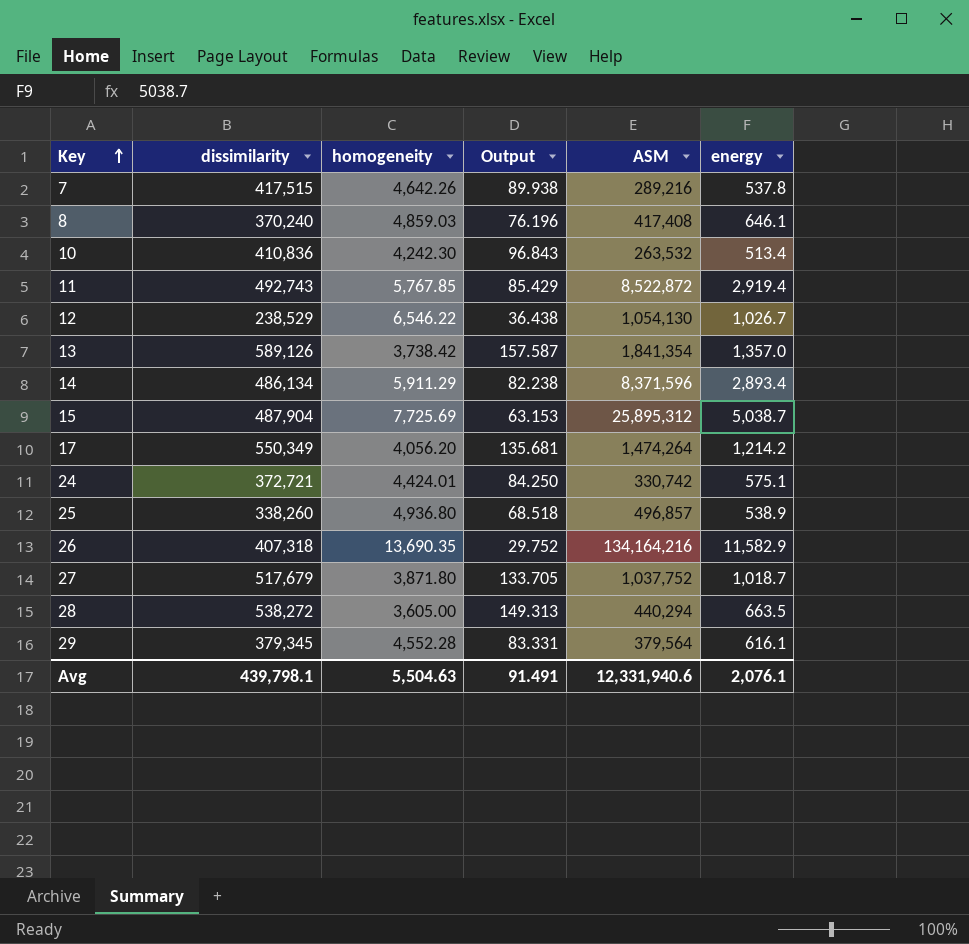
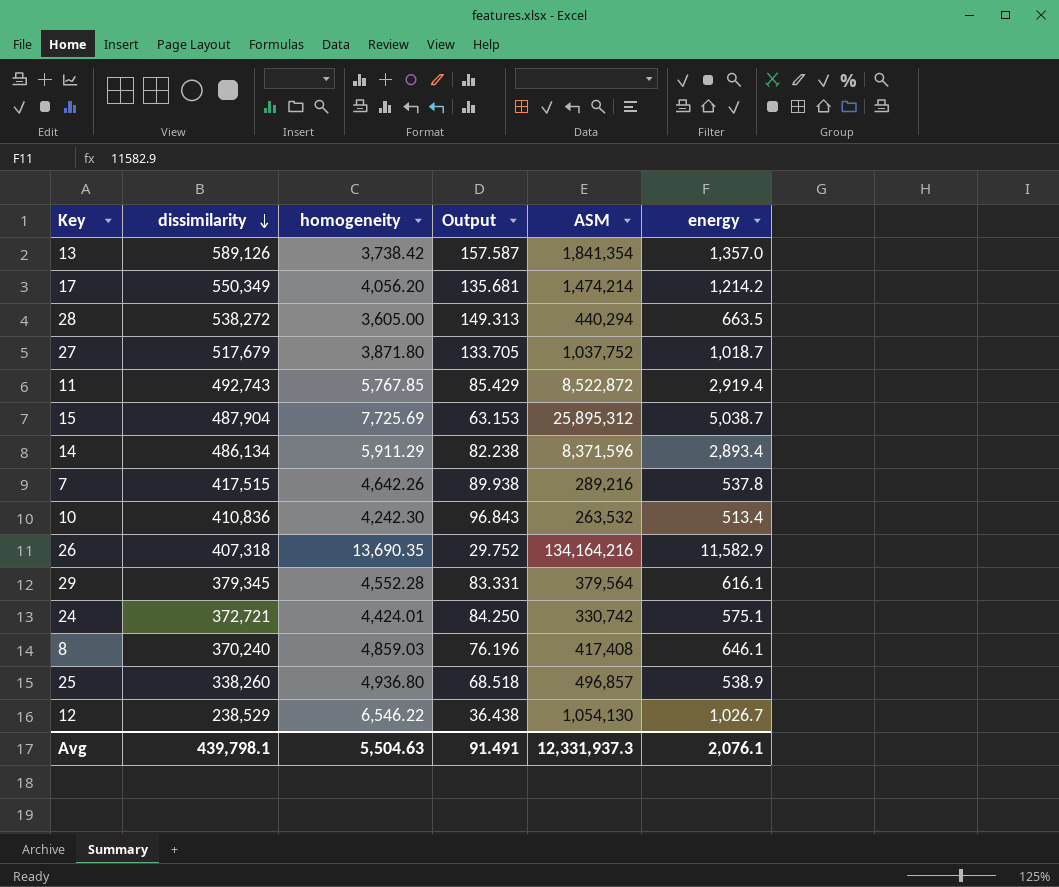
row order: Key ascending -> dissimilarity descending
17 | ASM: 1,474,264 -> 1,474,214
Avg | ASM: 12,331,940.6 -> 12,331,937.3

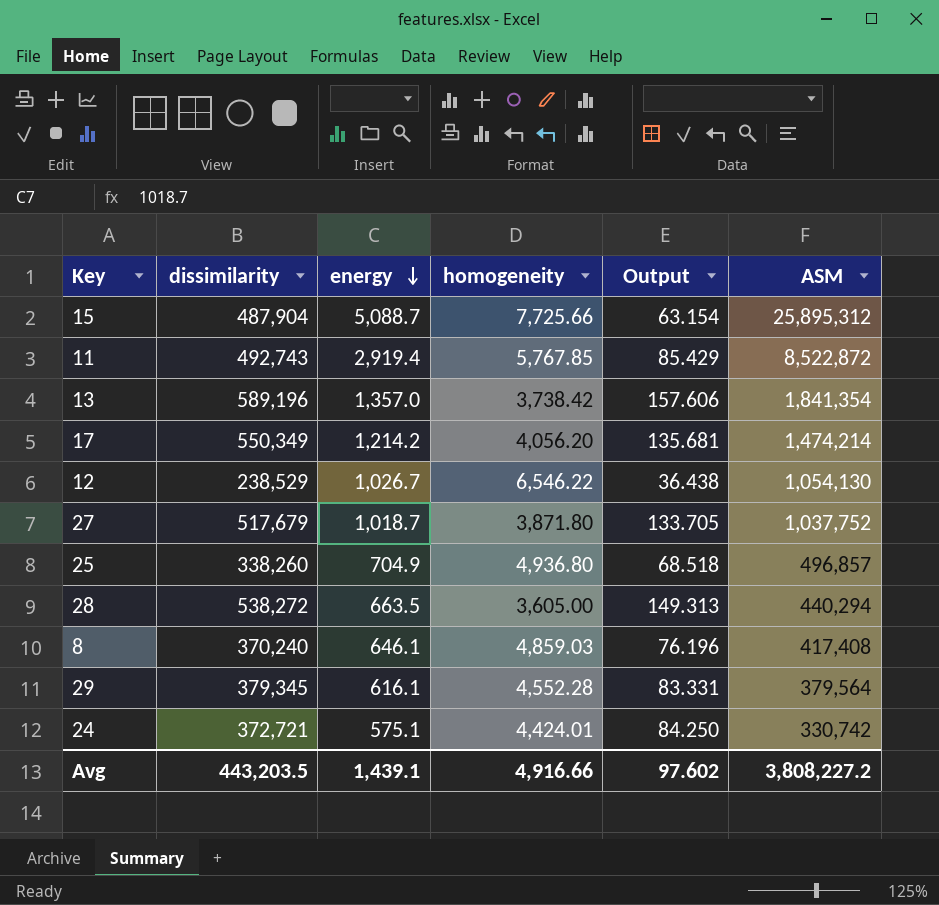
row order: dissimilarity descending -> energy descending
column energy | position: 6 -> 3
row 14: 486,134 | 5,911.29 | 82.238 | 8,371,596 | 2,893.4 -> none
row 7: 417,515 | 4,642.26 | 89.938 | 289,216 | 537.8 -> none
row 10: 410,836 | 4,242.30 | 96.843 | 263,532 | 513.4 -> none
row 26: 407,318 | 13,690.35 | 29.752 | 134,164,216 | 11,582.9 -> none
15 | energy: 5,038.7 -> 5,088.7
15 | homogeneity: 7,725.69 -> 7,725.66
15 | Output: 63.153 -> 63.154
13 | dissimilarity: 589,126 -> 589,196
13 | Output: 157.587 -> 157.606
25 | energy: 538.9 -> 704.9
Avg | dissimilarity: 439,798.1 -> 443,203.5
Avg | energy: 2,076.1 -> 1,439.1
Avg | homogeneity: 5,504.63 -> 4,916.66
Avg | Output: 91.491 -> 97.602
Avg | ASM: 12,331,937.3 -> 3,808,227.2

